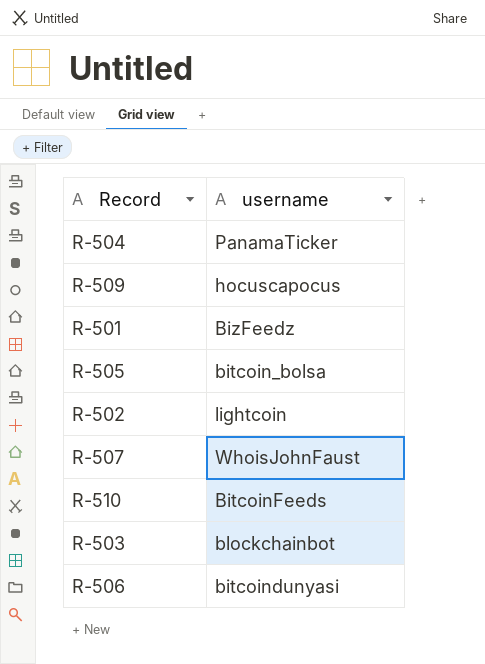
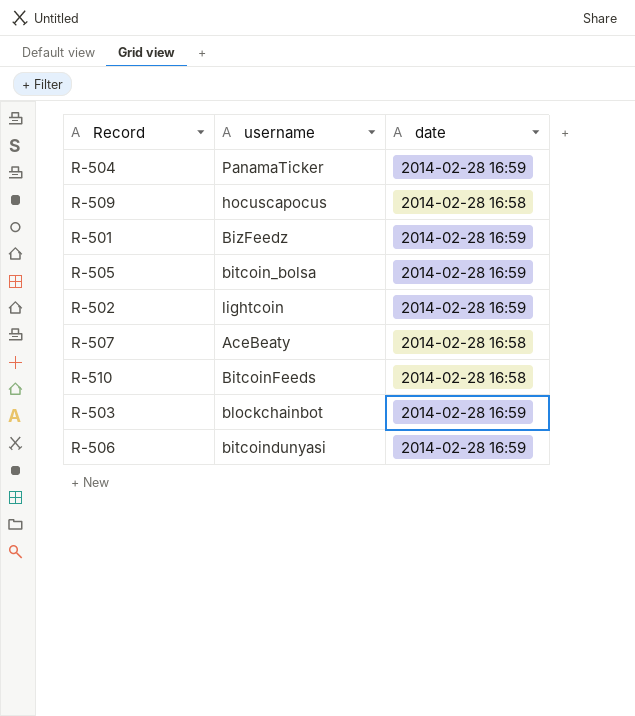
column date | position: none -> 3
R-507 | username: WhoisJohnFaust -> AceBeaty

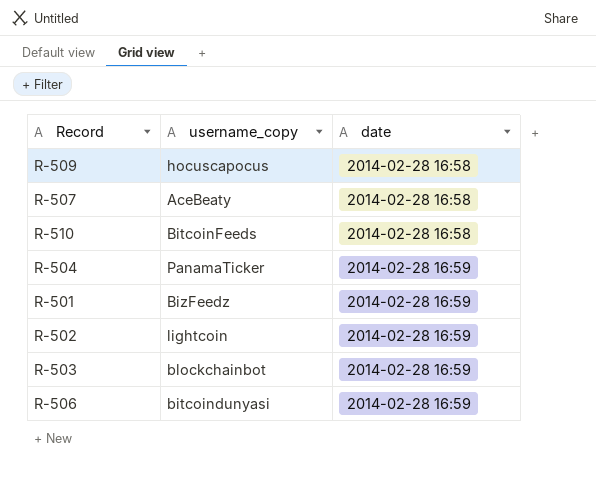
row order: none -> date ascending
column name: username -> username_copy
row R-505: bitcoin_bolsa | 2014-02-28 16:59 -> none

